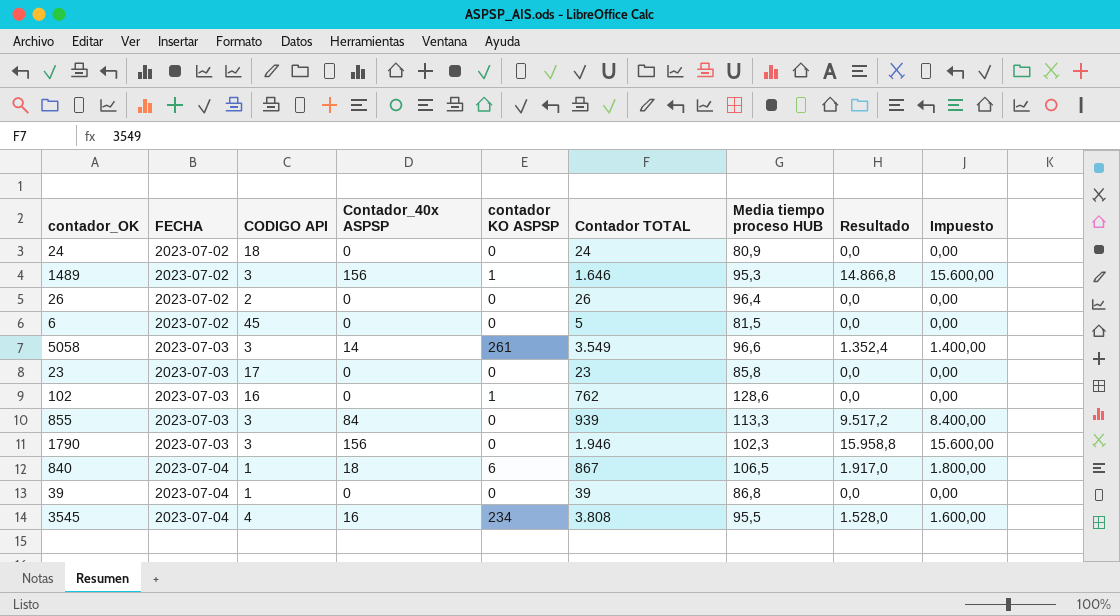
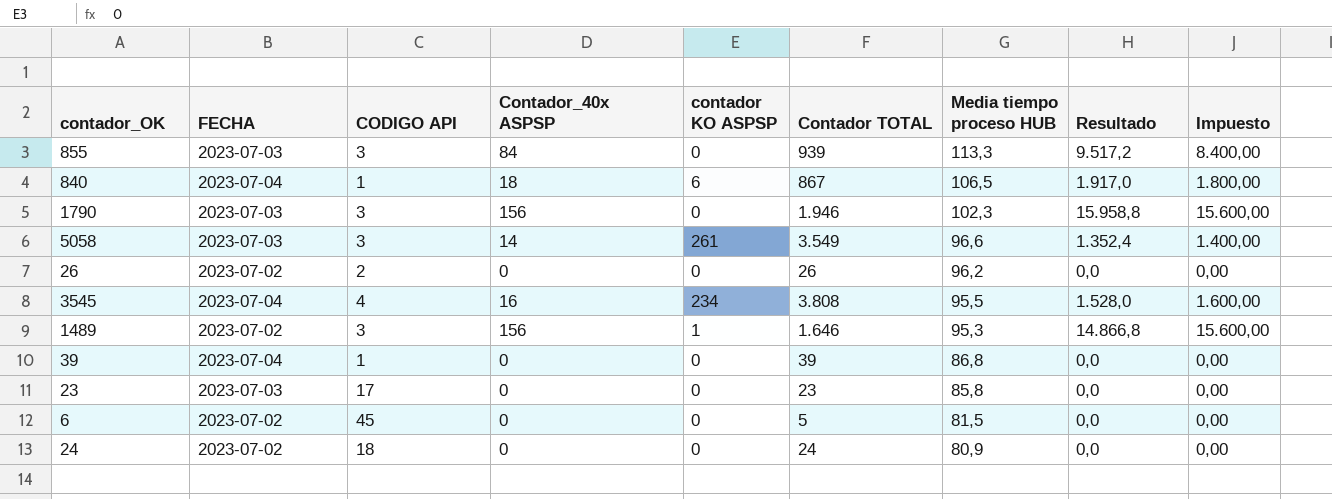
row order: FECHA ascending -> Media tiempo proceso HUB descending
row 102: 2023-07-03 | 16 | 0 | 1 | 762 | 128,6 | 0,0 | 0,00 -> none
26 | Media tiempo proceso HUB: 96,4 -> 96,2

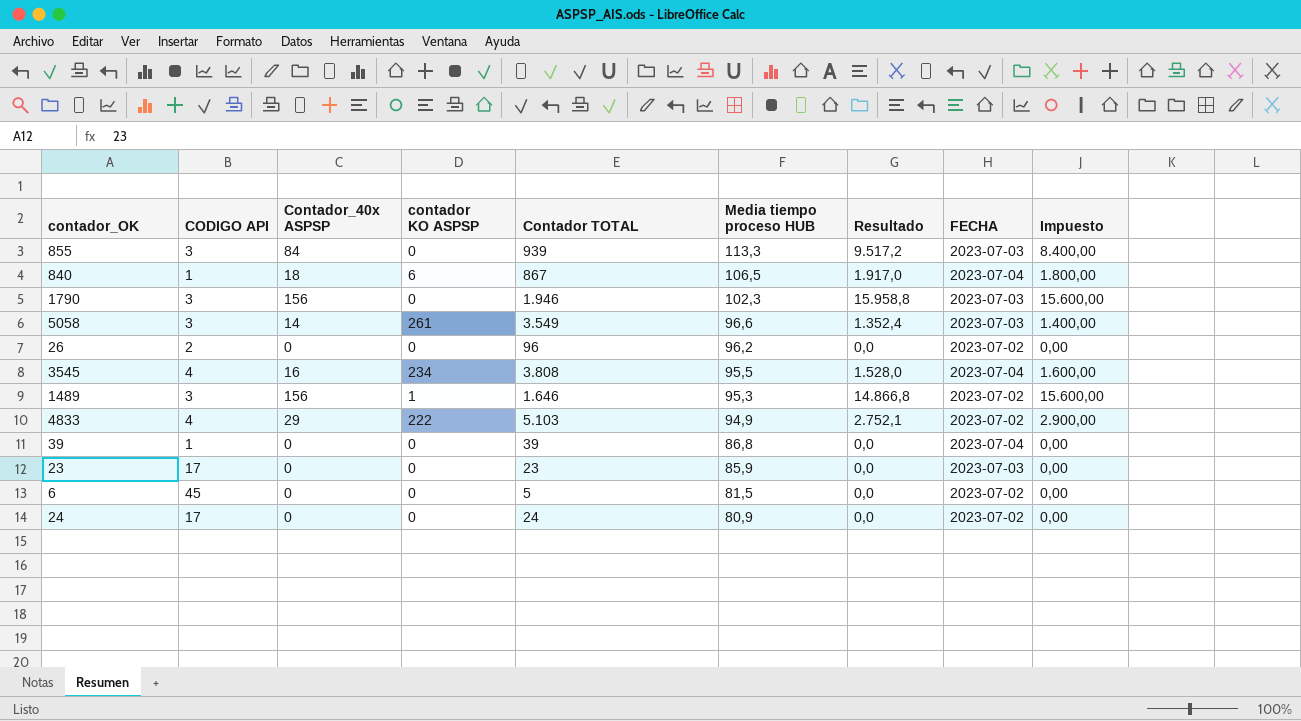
column FECHA | position: 2 -> 8
26 | Contador TOTAL: 26 -> 96
row 4833: none -> 4 | 29 | 222 | 5.103 | 94,9 | 2.752,1 | 2023-07-02 | 2.900,00
23 | Media tiempo proceso HUB: 85,8 -> 85,9
24 | CODIGO API: 18 -> 17

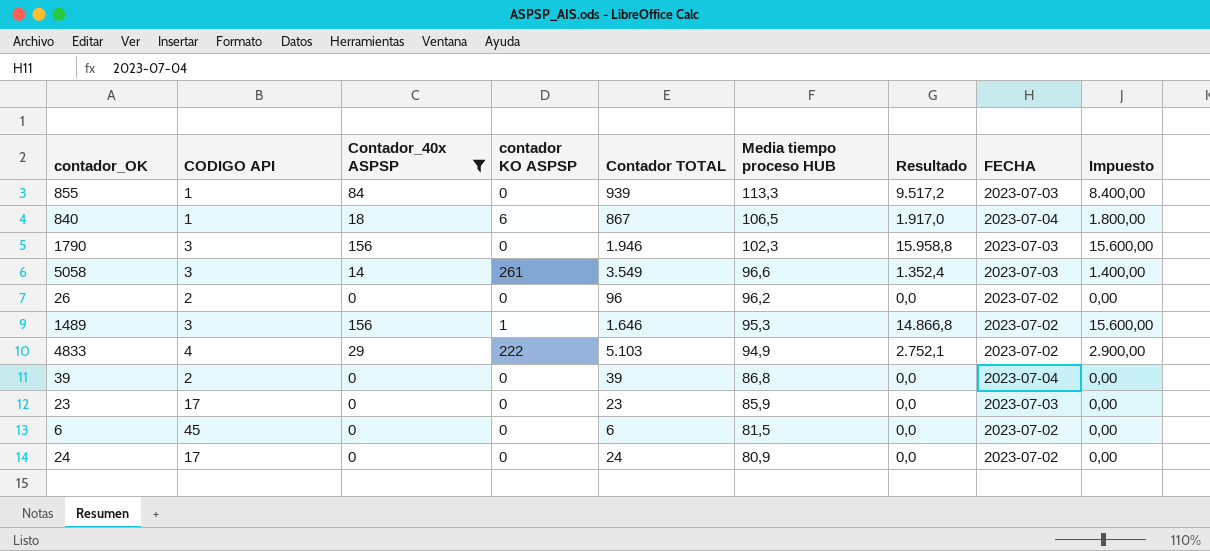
filter: none -> Contador_40x ASPSP != 16
855 | CODIGO API: 3 -> 1
39 | CODIGO API: 1 -> 2
6 | Contador TOTAL: 5 -> 6

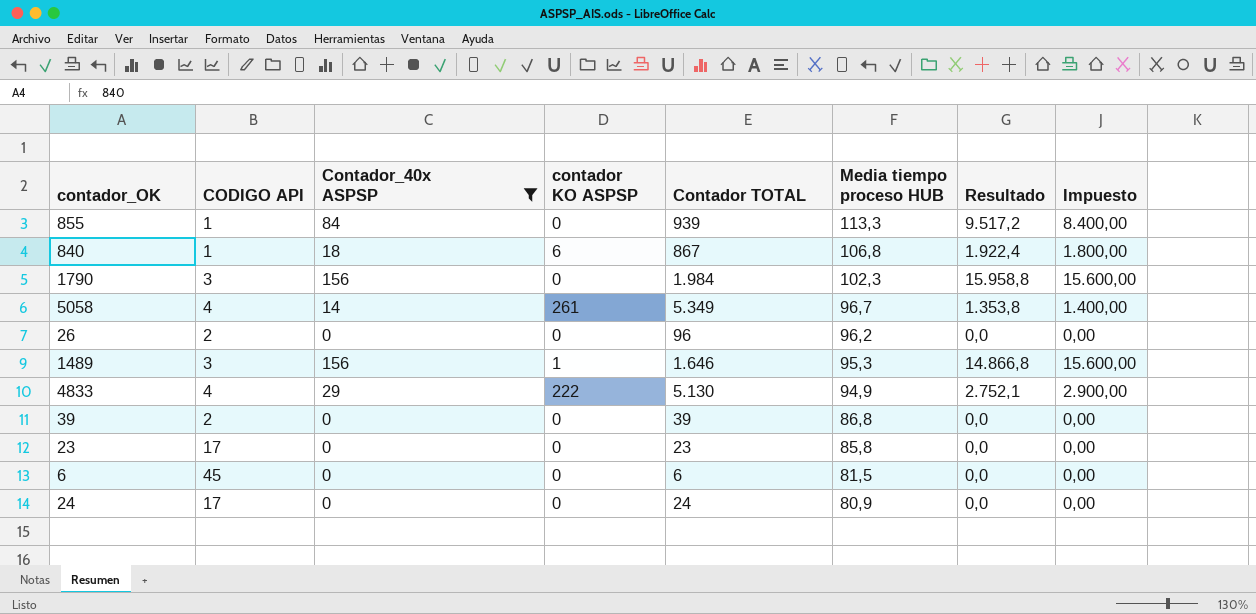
column FECHA | position: 8 -> none
840 | Media tiempo proceso HUB: 106,5 -> 106,8
840 | Resultado: 1.917,0 -> 1.922,4
1790 | Contador TOTAL: 1.946 -> 1.984
5058 | CODIGO API: 3 -> 4
5058 | Contador TOTAL: 3.549 -> 5.349
5058 | Media tiempo proceso HUB: 96,6 -> 96,7
5058 | Resultado: 1.352,4 -> 1.353,8
4833 | Contador TOTAL: 5.103 -> 5.130
23 | Media tiempo proceso HUB: 85,9 -> 85,8

